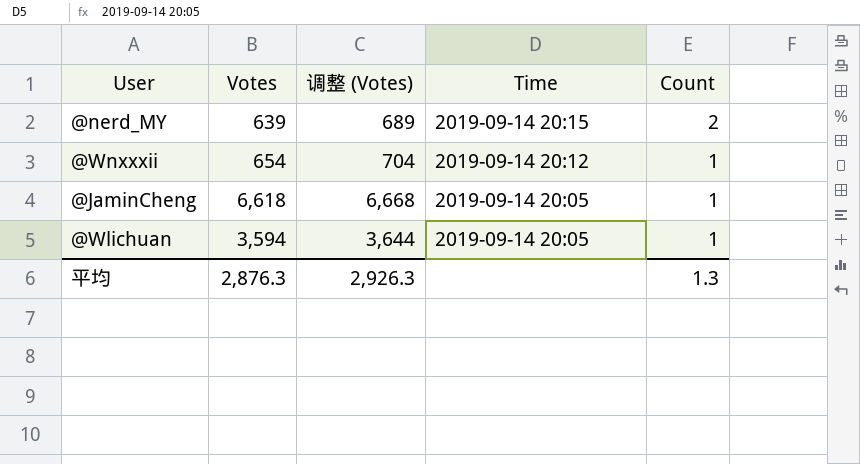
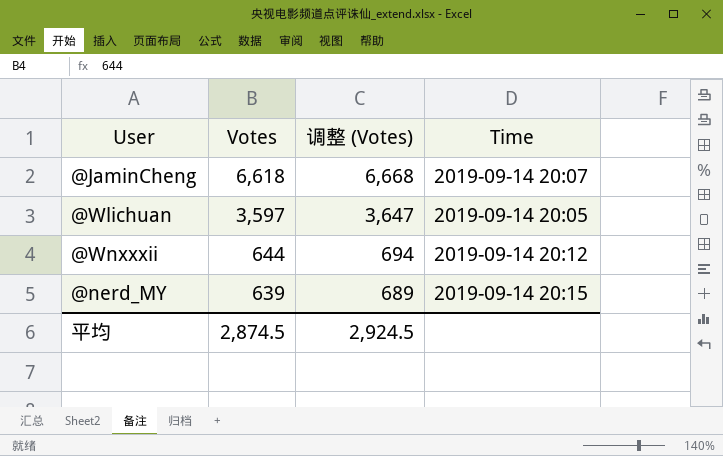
row order: Time descending -> Votes descending
column Count | position: 5 -> none
@JaminCheng | Time: 2019-09-14 20:05 -> 2019-09-14 20:07
@Wlichuan | Votes: 3,594 -> 3,597
@Wlichuan | 调整 (Votes): 3,644 -> 3,647
@Wnxxxii | Votes: 654 -> 644
@Wnxxxii | 调整 (Votes): 704 -> 694
平均 | Votes: 2,876.3 -> 2,874.5
平均 | 调整 (Votes): 2,926.3 -> 2,924.5

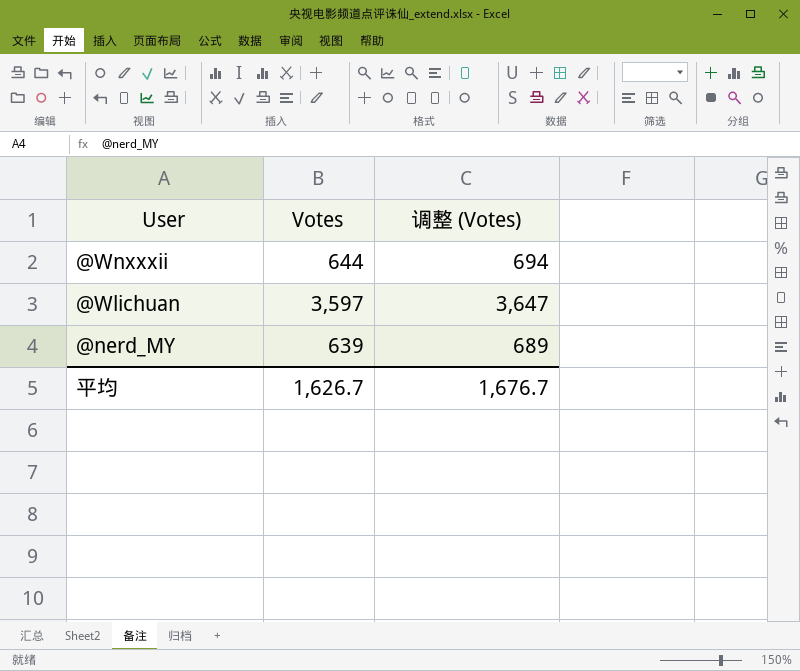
row order: Votes descending -> User descending
column Time | position: 4 -> none
row @JaminCheng: 6,618 | 6,668 | 2019-09-14 20:07 -> none
平均 | Votes: 2,874.5 -> 1,626.7
平均 | 调整 (Votes): 2,924.5 -> 1,676.7

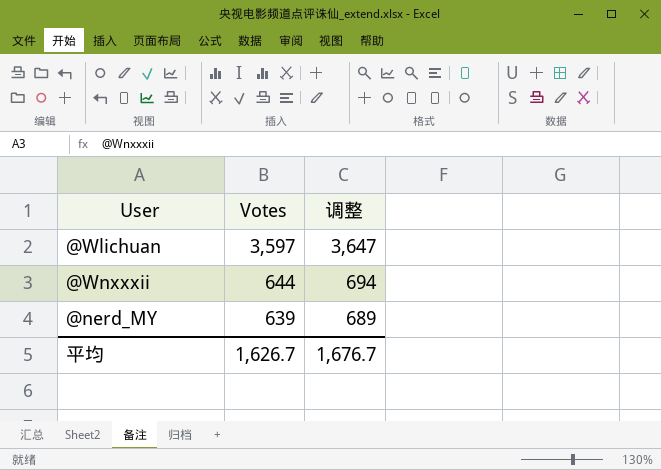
row order: User descending -> Votes descending
column name: 调整 (Votes) -> 调整

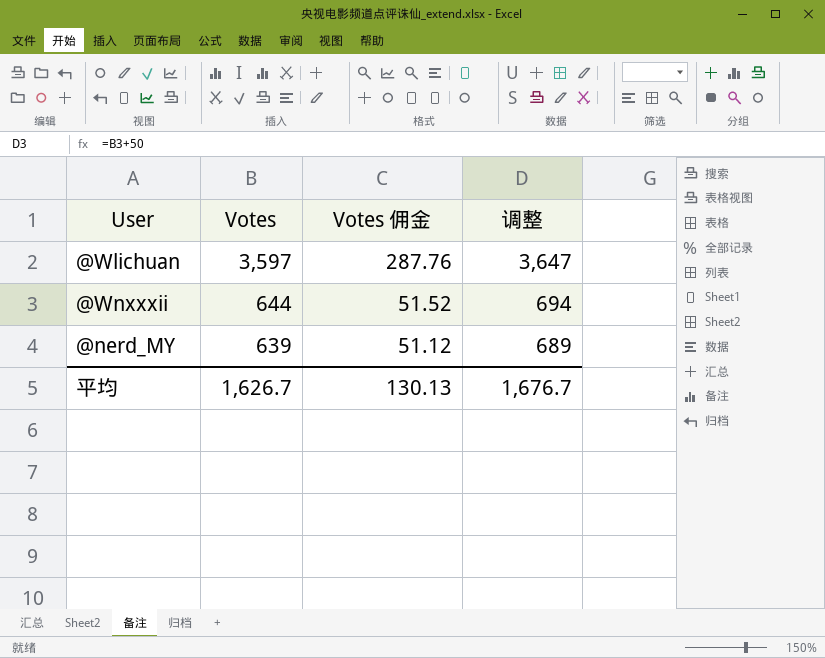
column Votes 佣金 | formula: none -> [Votes] * 0.08

